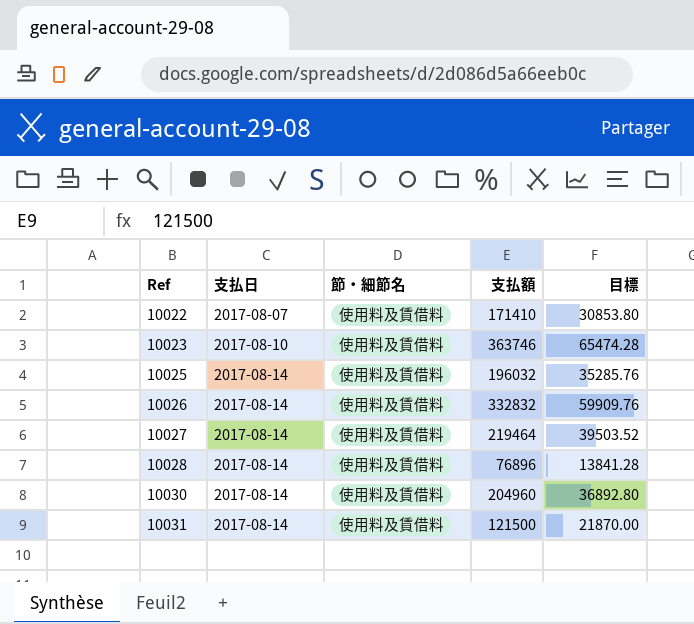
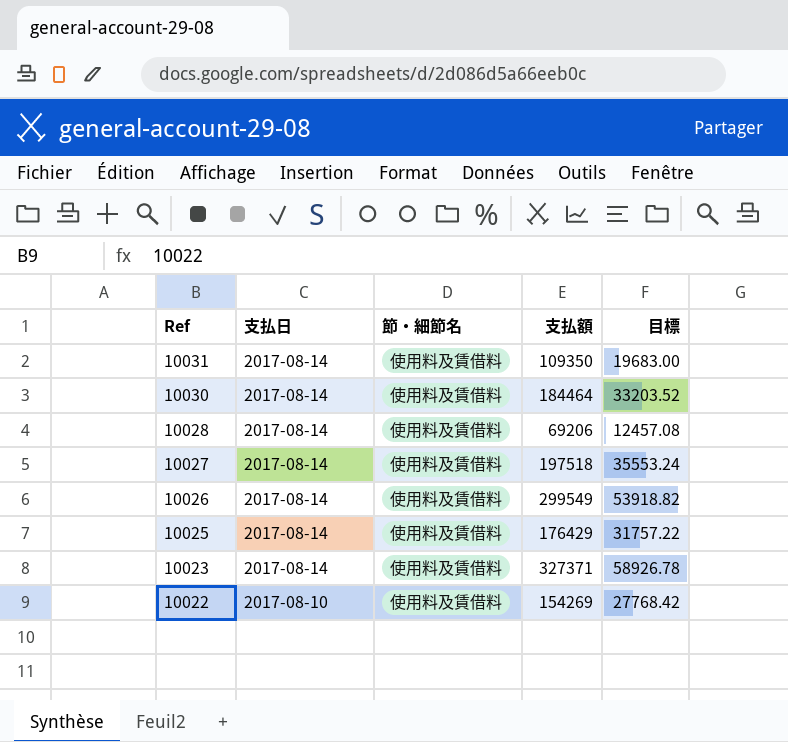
row order: Ref ascending -> Ref descending
10031 | 支払額: 121500 -> 109350
10031 | 目標: 21870.00 -> 19683.00
10030 | 支払額: 204960 -> 184464
10030 | 目標: 36892.80 -> 33203.52
10028 | 支払額: 76896 -> 69206
10028 | 目標: 13841.28 -> 12457.08
10027 | 支払額: 219464 -> 197518
10027 | 目標: 39503.52 -> 35553.24
10026 | 支払額: 332832 -> 299549
10026 | 目標: 59909.76 -> 53918.82
10025 | 支払額: 196032 -> 176429
10025 | 目標: 35285.76 -> 31757.22
10023 | 支払日: 2017-08-10 -> 2017-08-14
10023 | 支払額: 363746 -> 327371
10023 | 目標: 65474.28 -> 58926.78
10022 | 支払日: 2017-08-07 -> 2017-08-10
10022 | 支払額: 171410 -> 154269
10022 | 目標: 30853.80 -> 27768.42

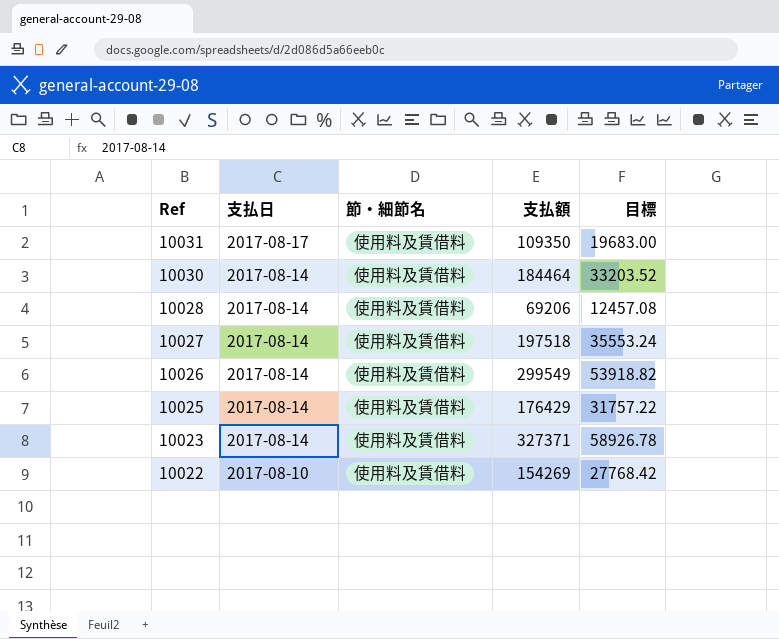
10031 | 支払日: 2017-08-14 -> 2017-08-17

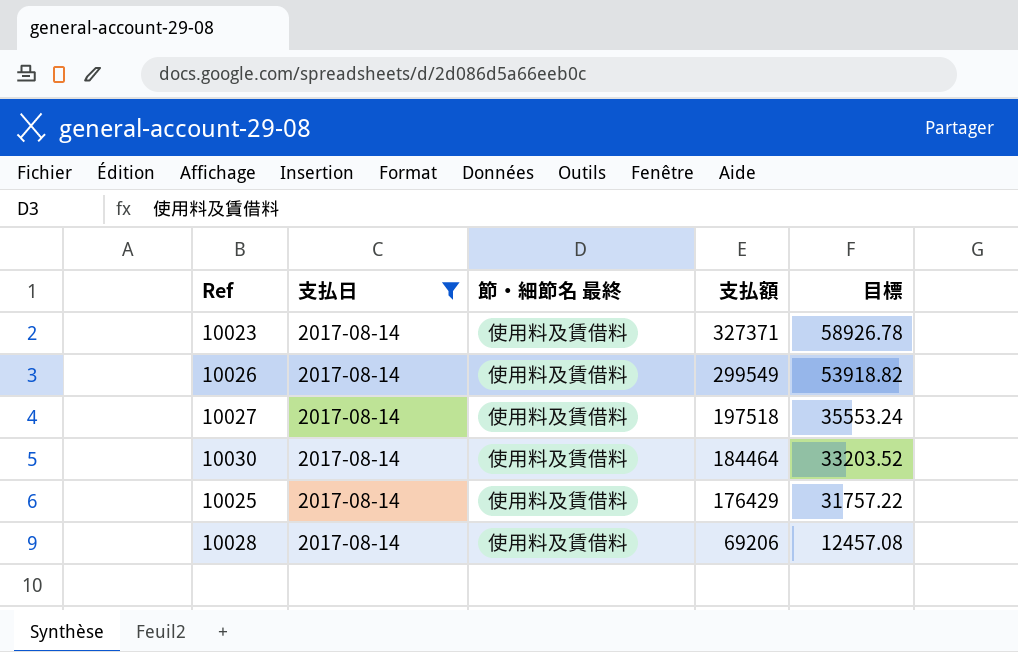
filter: none -> 支払日 = 2017-08-14
row order: Ref descending -> 支払額 descending
column name: 節・細節名 -> 節・細節名 最終

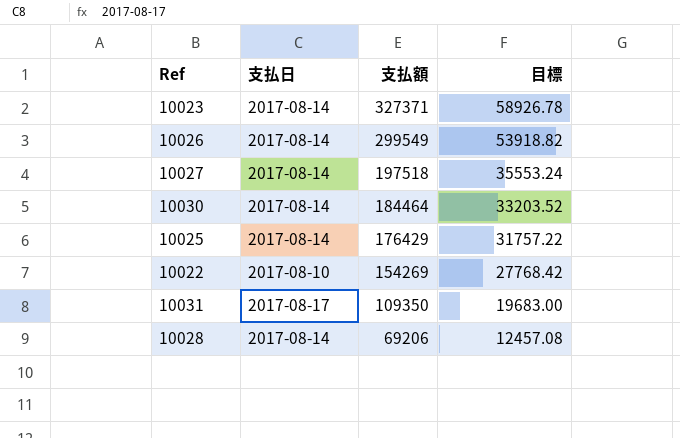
filter: 支払日 = 2017-08-14 -> none
column 節・細節名 最終 | position: 3 -> none

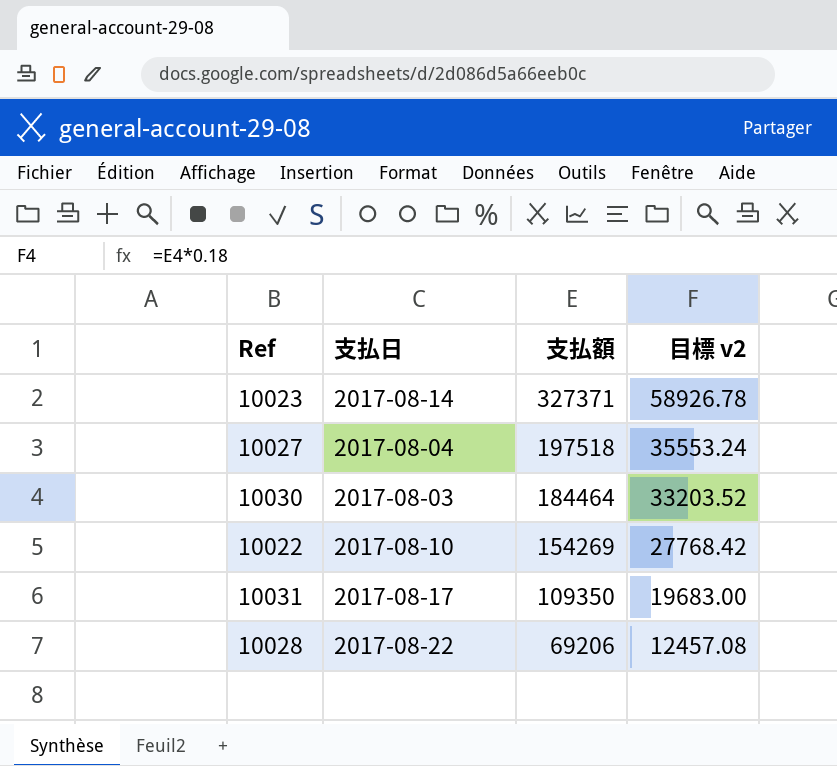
column name: 目標 -> 目標 v2
row 10026: 2017-08-14 | 299549 | 53918.82 -> none
row 10025: 2017-08-14 | 176429 | 31757.22 -> none
10027 | 支払日: 2017-08-14 -> 2017-08-04
10030 | 支払日: 2017-08-14 -> 2017-08-03
10028 | 支払日: 2017-08-14 -> 2017-08-22

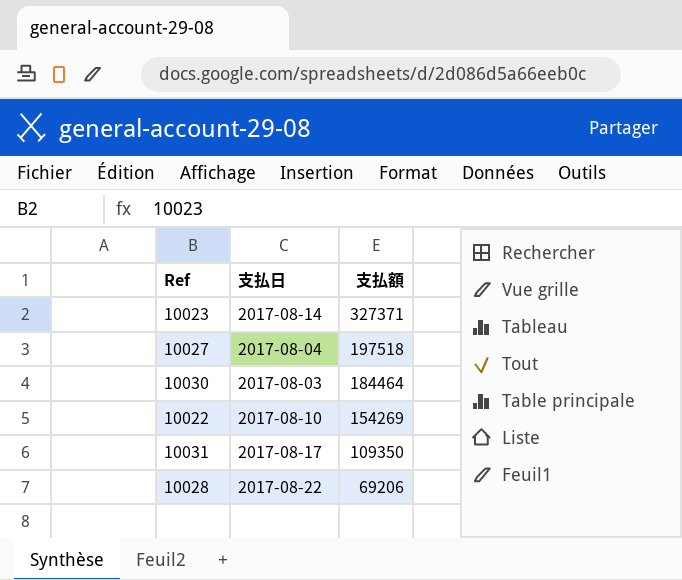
column 目標 v2 | formula: [支払額] * 0.18 -> none

